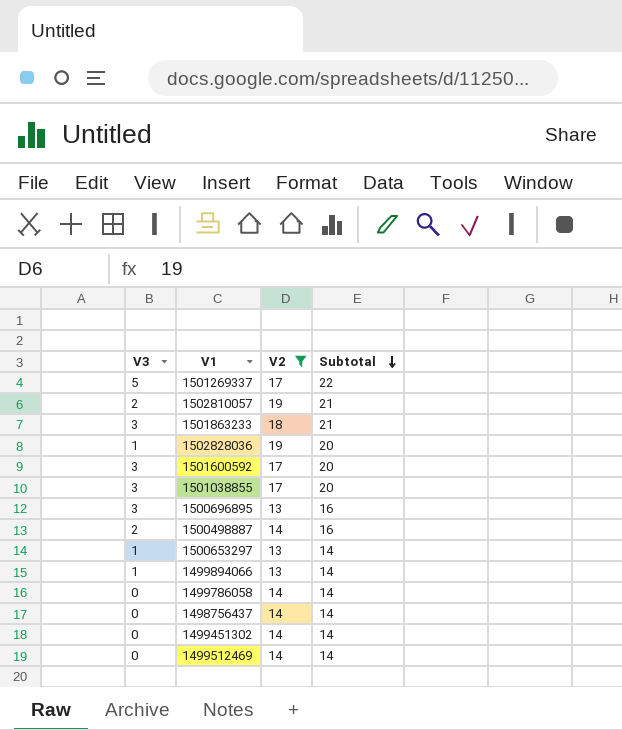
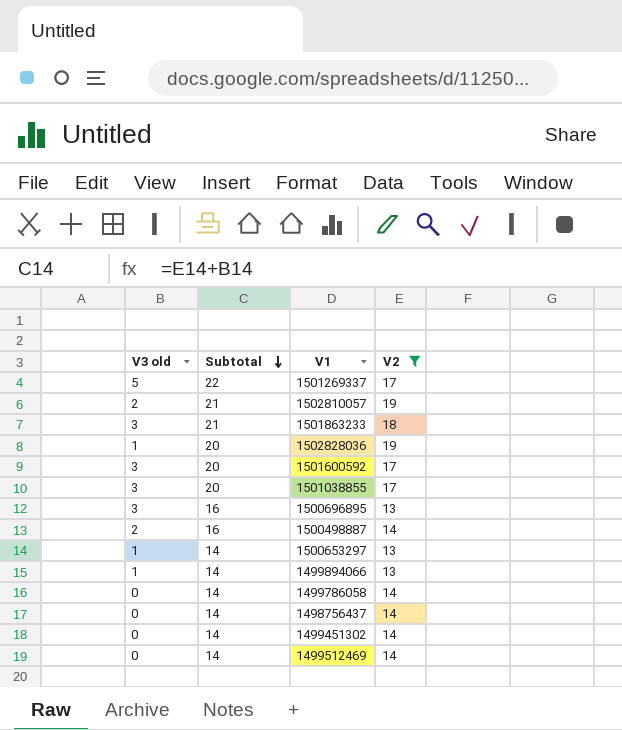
column name: V3 -> V3 old
column Subtotal | position: 4 -> 2

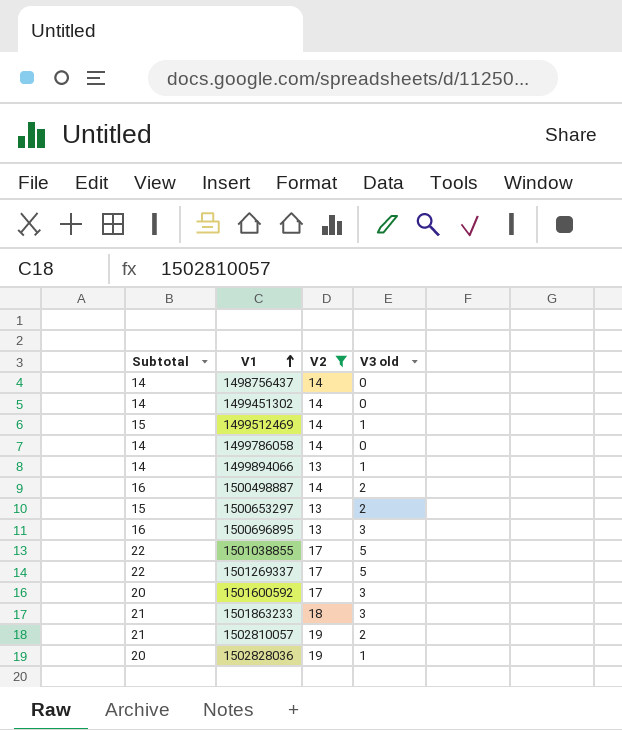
row order: Subtotal descending -> V1 ascending
column V3 old | position: 1 -> 4
1499512469 | Subtotal: 14 -> 15
1499512469 | V3 old: 0 -> 1
1500653297 | Subtotal: 14 -> 15
1500653297 | V3 old: 1 -> 2
1501038855 | Subtotal: 20 -> 22
1501038855 | V3 old: 3 -> 5

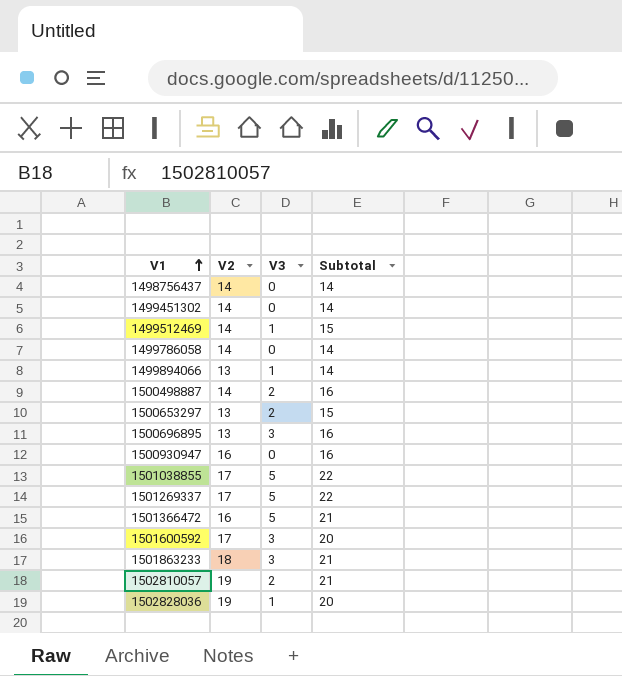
filter: V2 != 16 -> none
column name: V3 old -> V3
column Subtotal | position: 1 -> 4

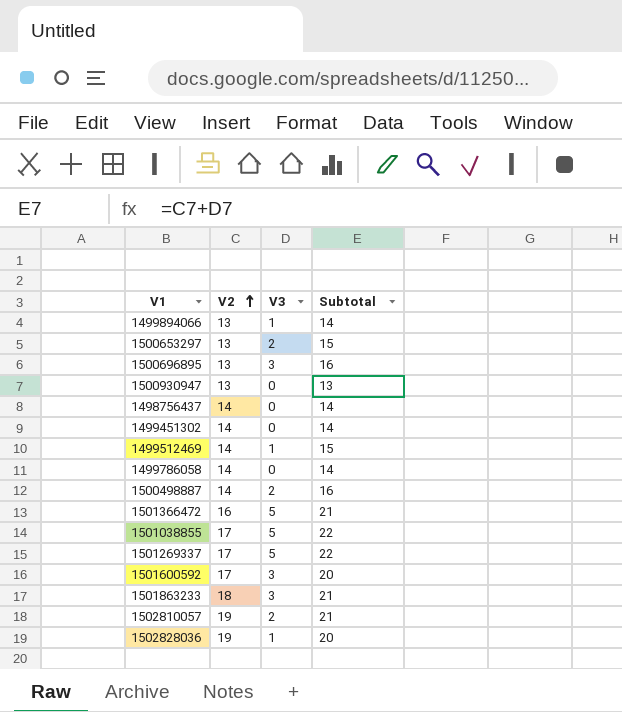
row order: V1 ascending -> V2 ascending
1500930947 | V2: 16 -> 13
1500930947 | Subtotal: 16 -> 13

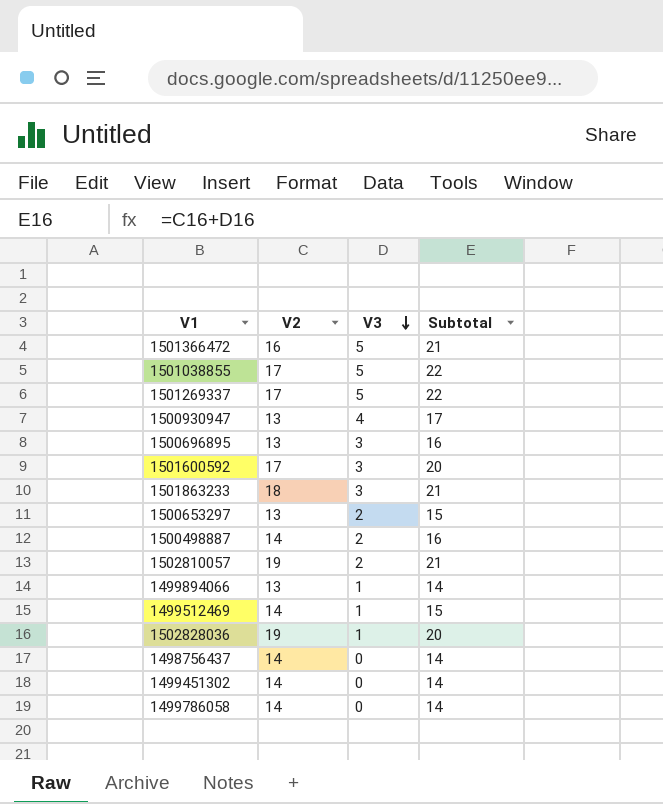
row order: V2 ascending -> V3 descending
1500930947 | V3: 0 -> 4
1500930947 | Subtotal: 13 -> 17

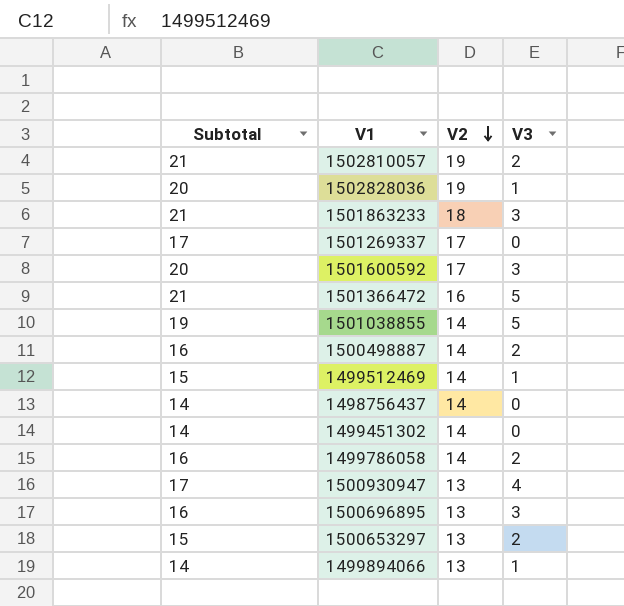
row order: V3 descending -> V2 descending
column Subtotal | position: 4 -> 1
1501269337 | Subtotal: 22 -> 17
1501269337 | V3: 5 -> 0
1501038855 | Subtotal: 22 -> 19
1501038855 | V2: 17 -> 14
1499786058 | Subtotal: 14 -> 16
1499786058 | V3: 0 -> 2

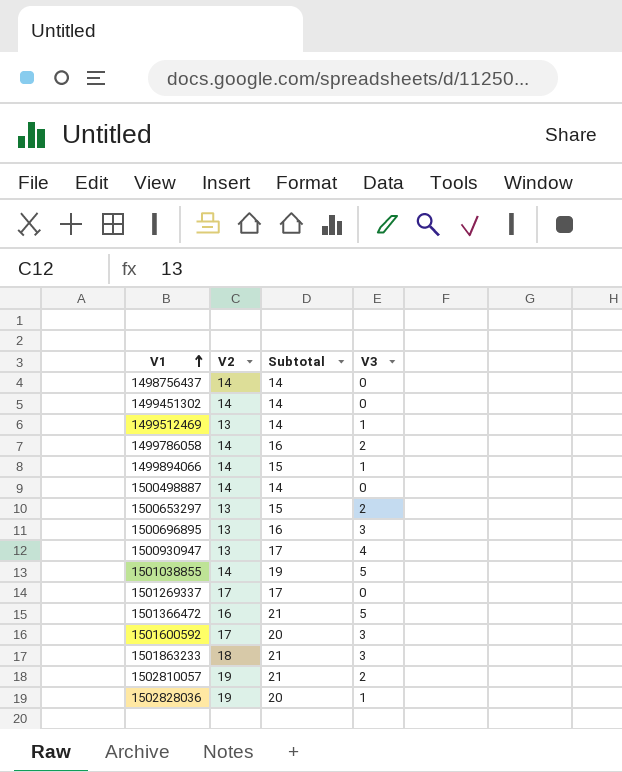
row order: V2 descending -> V1 ascending
column Subtotal | position: 1 -> 3
1499512469 | V2: 14 -> 13
1499512469 | Subtotal: 15 -> 14
1499894066 | V2: 13 -> 14
1499894066 | Subtotal: 14 -> 15
1500498887 | Subtotal: 16 -> 14
1500498887 | V3: 2 -> 0

